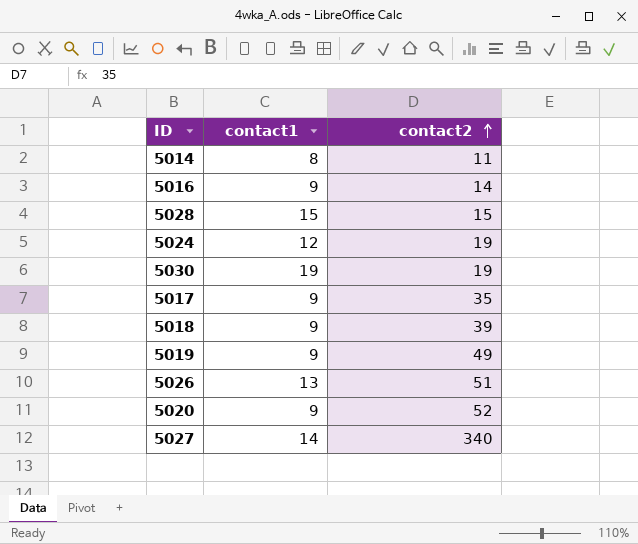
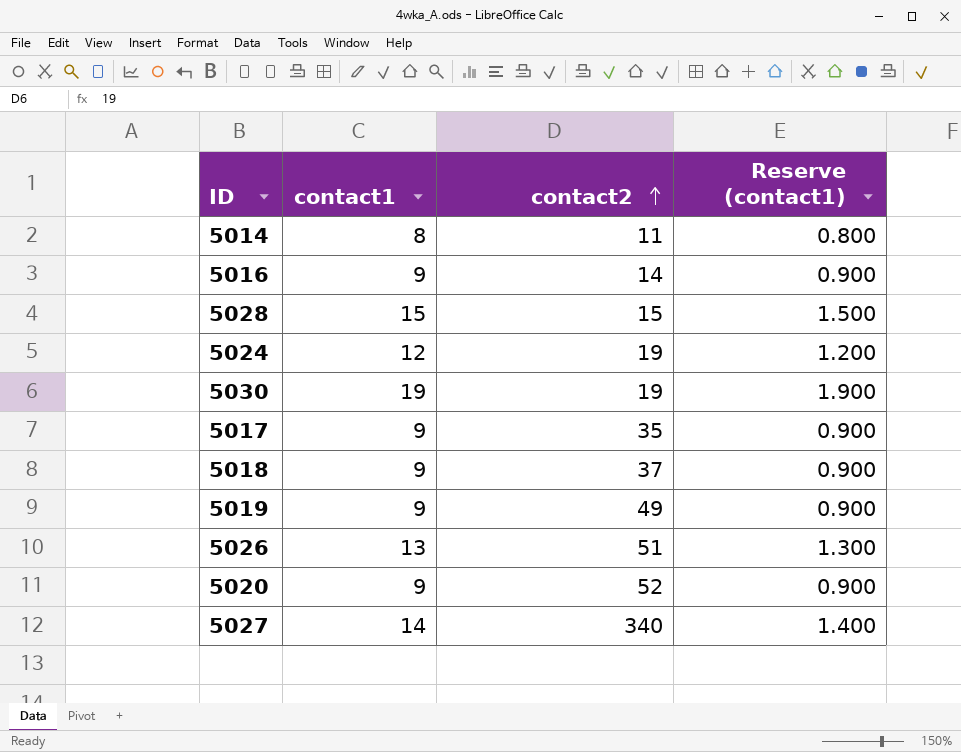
column Reserve (contact1) | formula: none -> [contact1] * 0.1
5018 | contact2: 39 -> 37

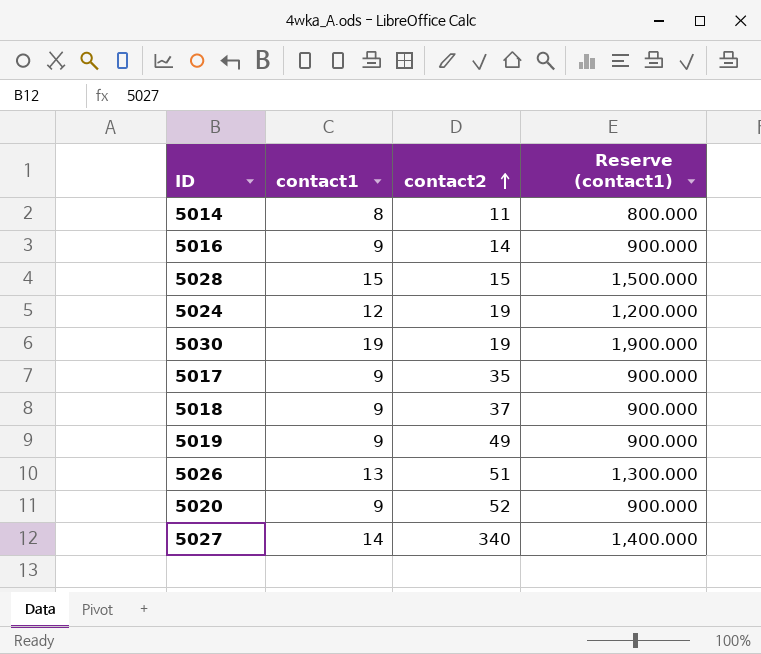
column Reserve (contact1) | formula: [contact1] * 0.1 -> [contact1] * 100

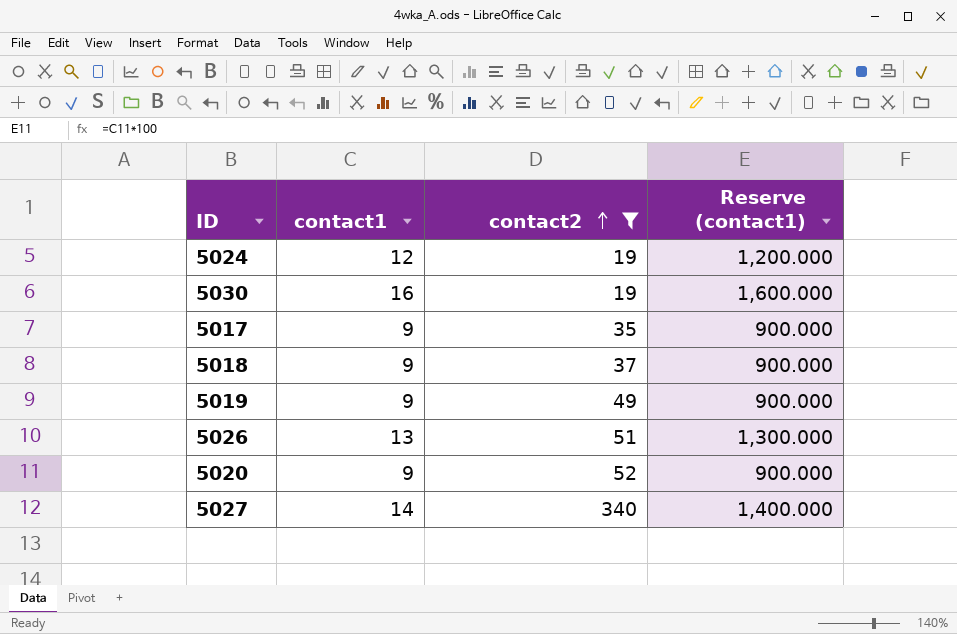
filter: none -> contact2 >= 19
5030 | contact1: 19 -> 16
5030 | Reserve (contact1): 1,900.000 -> 1,600.000

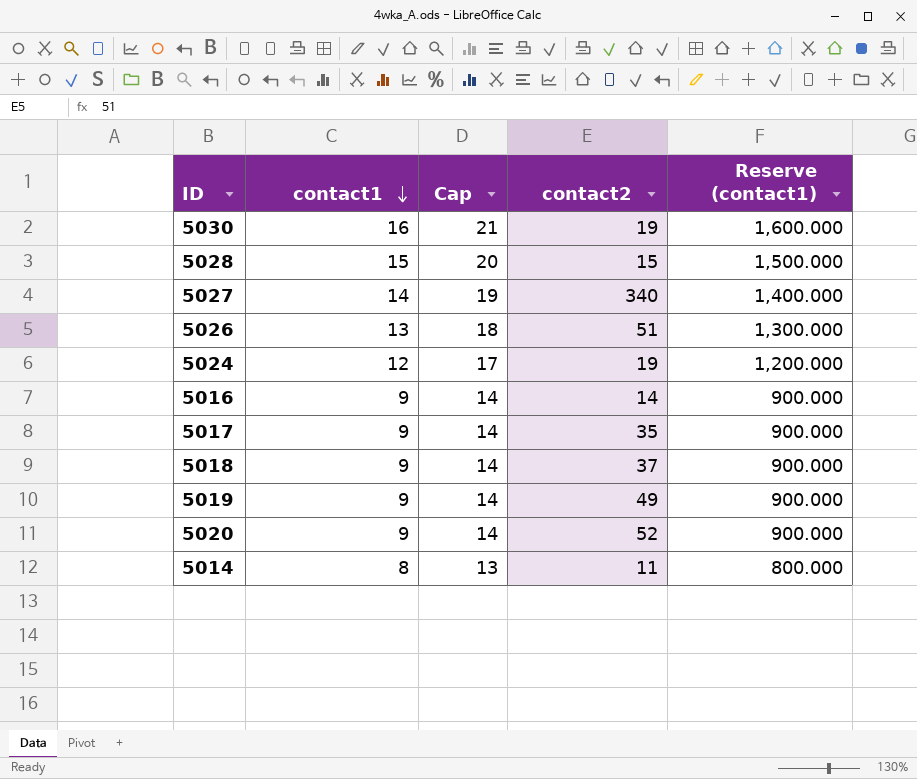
filter: contact2 >= 19 -> none
row order: contact2 ascending -> contact1 descending
column Cap | formula: none -> [contact1] + 5

